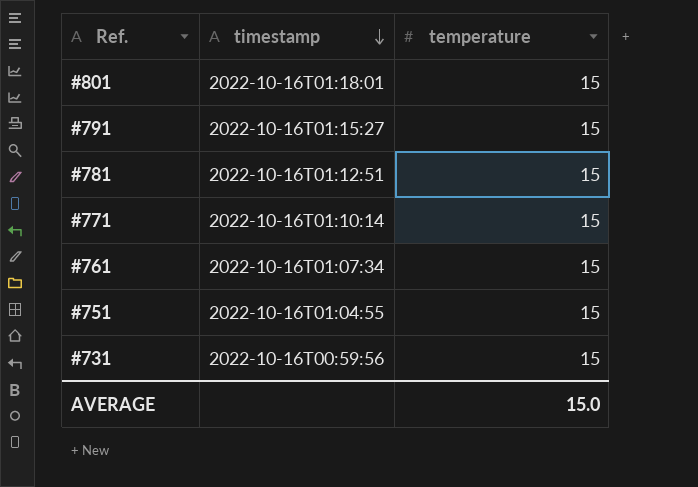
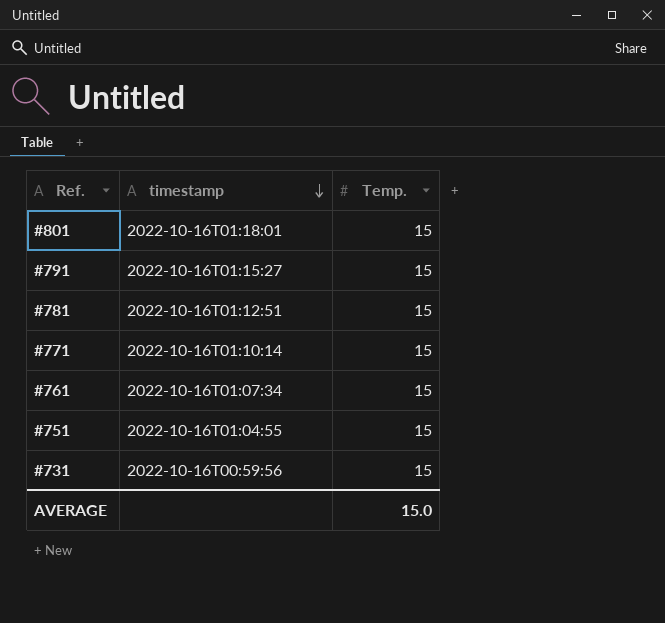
column name: temperature -> Temp.

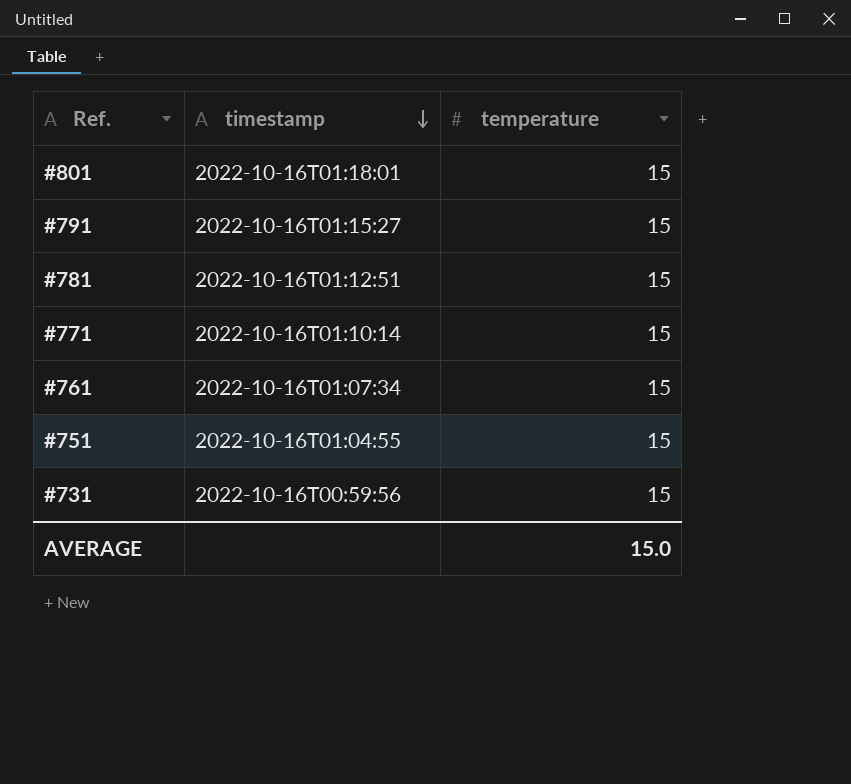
column name: Temp. -> temperature

